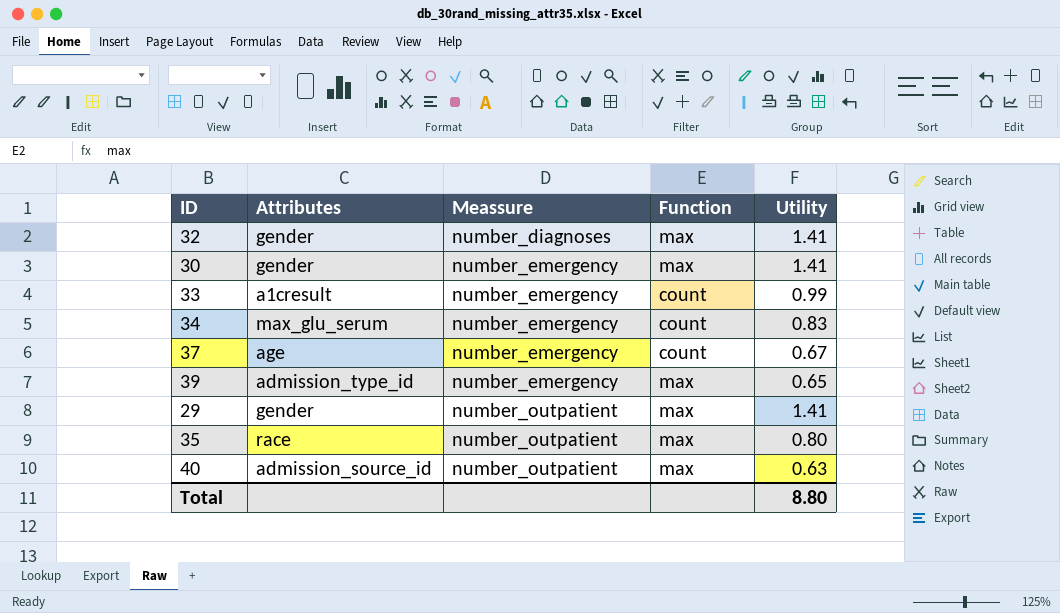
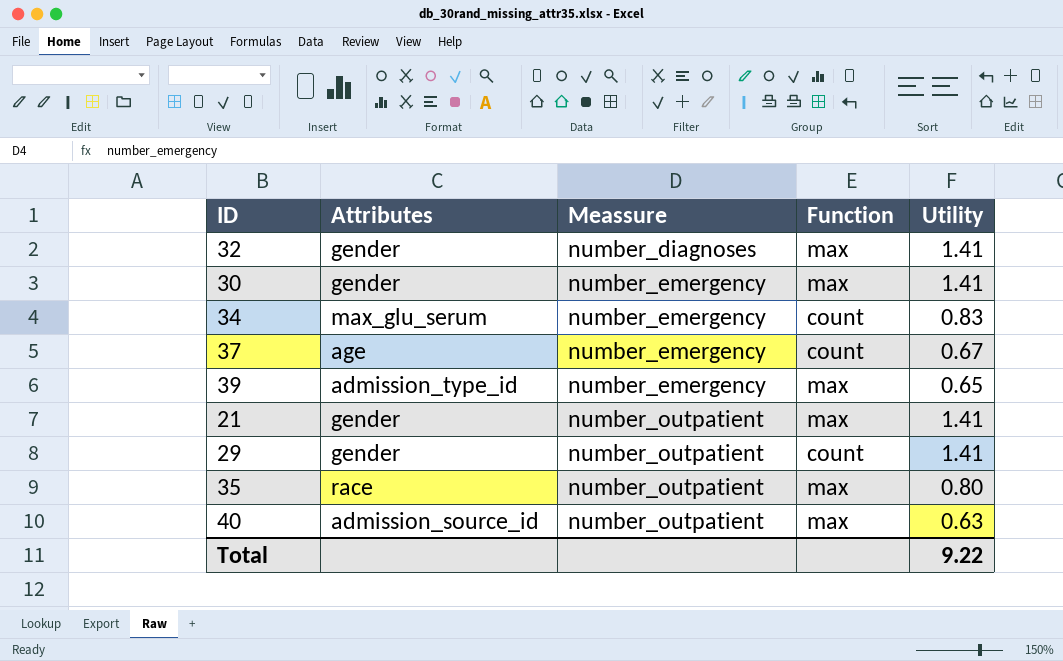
row 33: a1cresult | number_emergency | count | 0.99 -> none
row 21: none -> gender | number_outpatient | max | 1.41
29 | Function: max -> count
Total | Utility: 8.80 -> 9.22

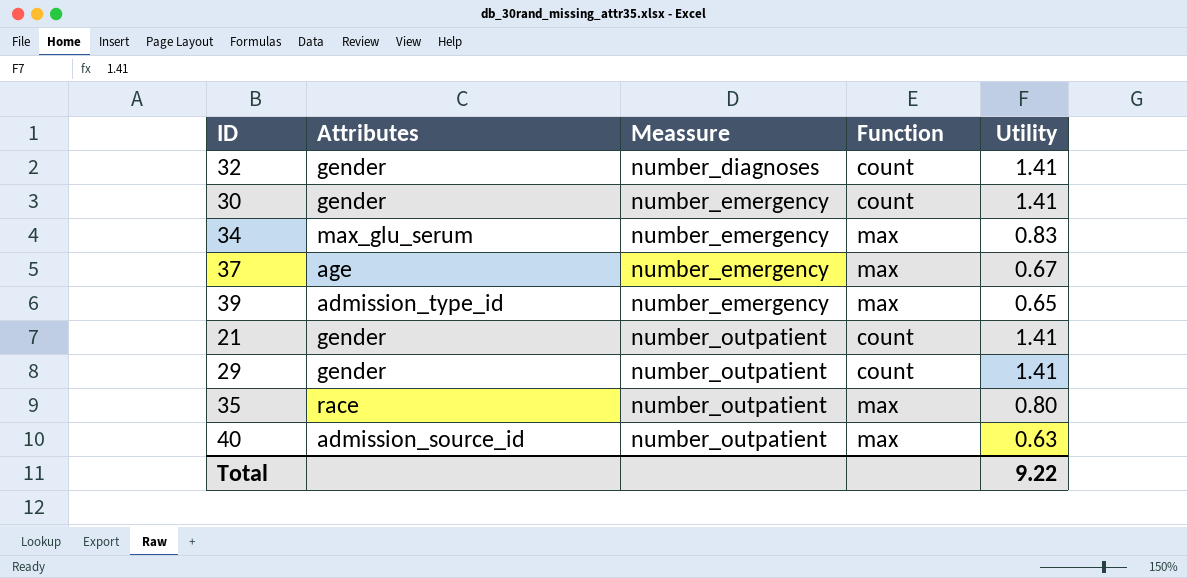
32 | Function: max -> count
30 | Function: max -> count
34 | Function: count -> max
37 | Function: count -> max
21 | Function: max -> count

